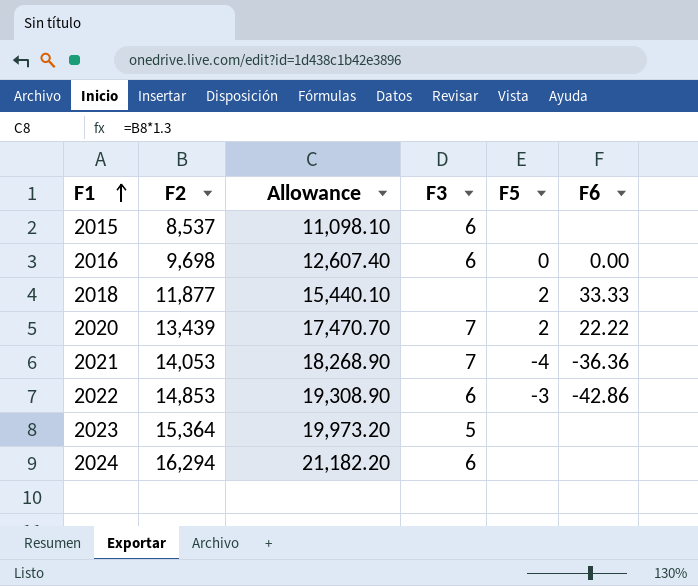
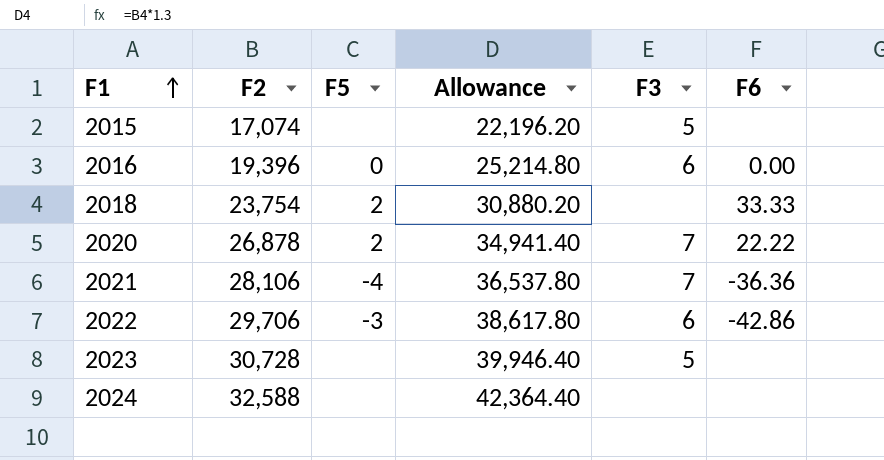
column F5 | position: 5 -> 3
2015 | F2: 8,537 -> 17,074
2015 | Allowance: 11,098.10 -> 22,196.20
2015 | F3: 6 -> 5
2016 | F2: 9,698 -> 19,396
2016 | Allowance: 12,607.40 -> 25,214.80
2018 | F2: 11,877 -> 23,754
2018 | Allowance: 15,440.10 -> 30,880.20
2020 | F2: 13,439 -> 26,878
2020 | Allowance: 17,470.70 -> 34,941.40
2021 | F2: 14,053 -> 28,106
2021 | Allowance: 18,268.90 -> 36,537.80
2022 | F2: 14,853 -> 29,706
2022 | Allowance: 19,308.90 -> 38,617.80
2023 | F2: 15,364 -> 30,728
2023 | Allowance: 19,973.20 -> 39,946.40
2024 | F2: 16,294 -> 32,588
2024 | Allowance: 21,182.20 -> 42,364.40
2024 | F3: 6 -> none

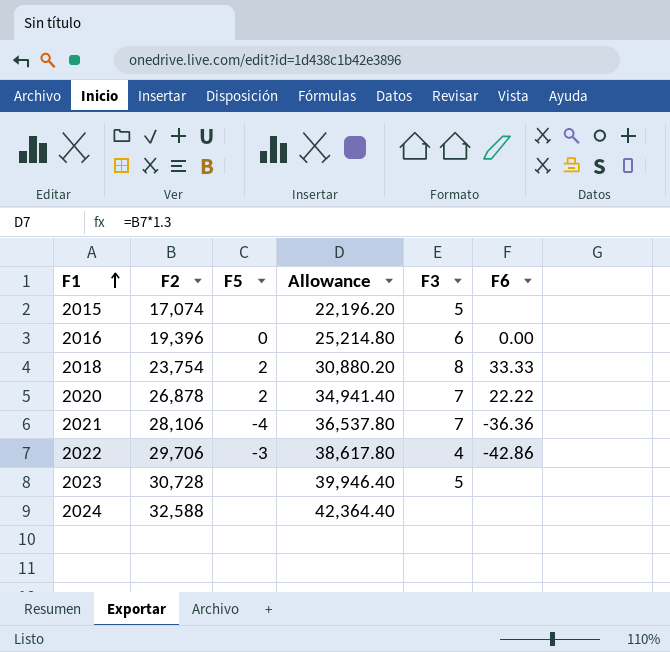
2018 | F3: none -> 8
2022 | F3: 6 -> 4

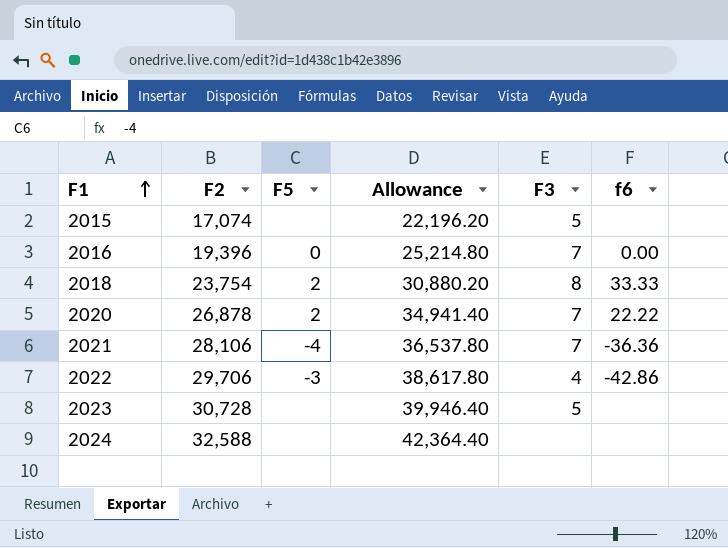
column name: F6 -> f6
2016 | F3: 6 -> 7

